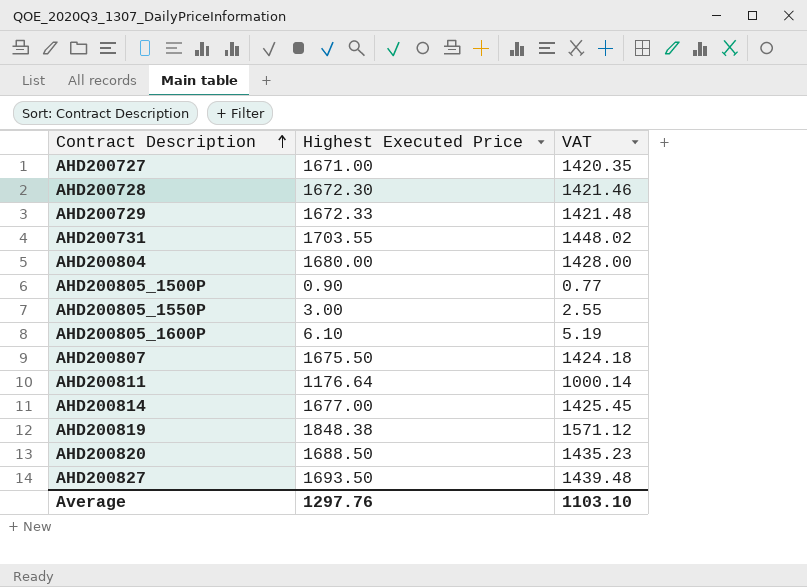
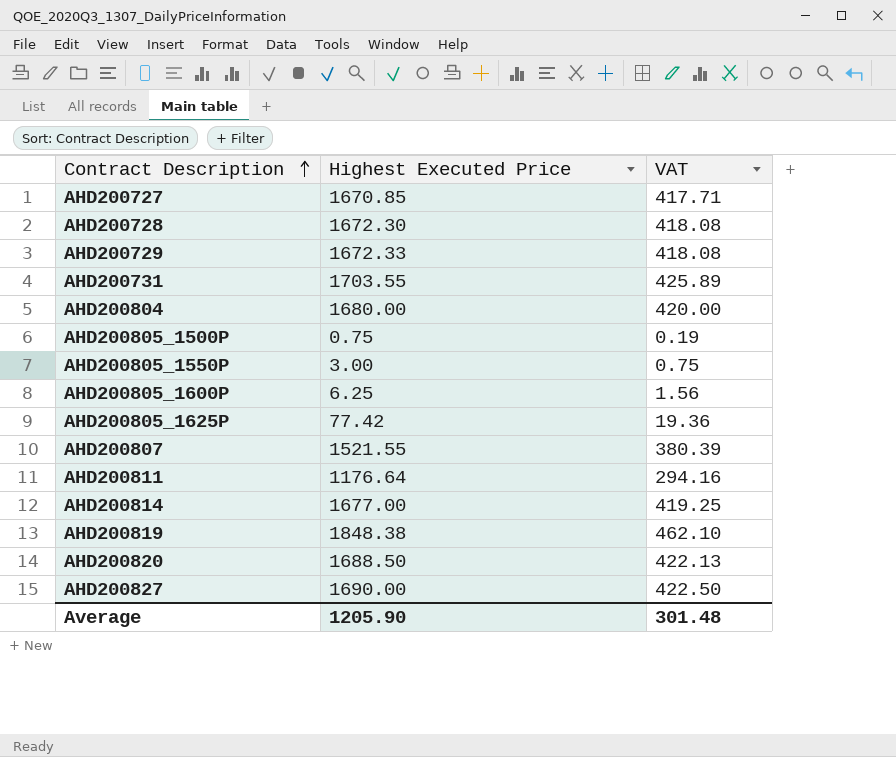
column VAT | formula: [Highest Executed Price] * 0.85 -> [Highest Executed Price] * 0.25
AHD200727 | Highest Executed Price: 1671.00 -> 1670.85
AHD200805_1500P | Highest Executed Price: 0.90 -> 0.75
AHD200805_1600P | Highest Executed Price: 6.10 -> 6.25
row AHD200805_1625P: none -> 77.42 | 19.36
AHD200807 | Highest Executed Price: 1675.50 -> 1521.55
AHD200827 | Highest Executed Price: 1693.50 -> 1690.00
Average | Highest Executed Price: 1297.76 -> 1205.90
Average | VAT: 1103.10 -> 301.48

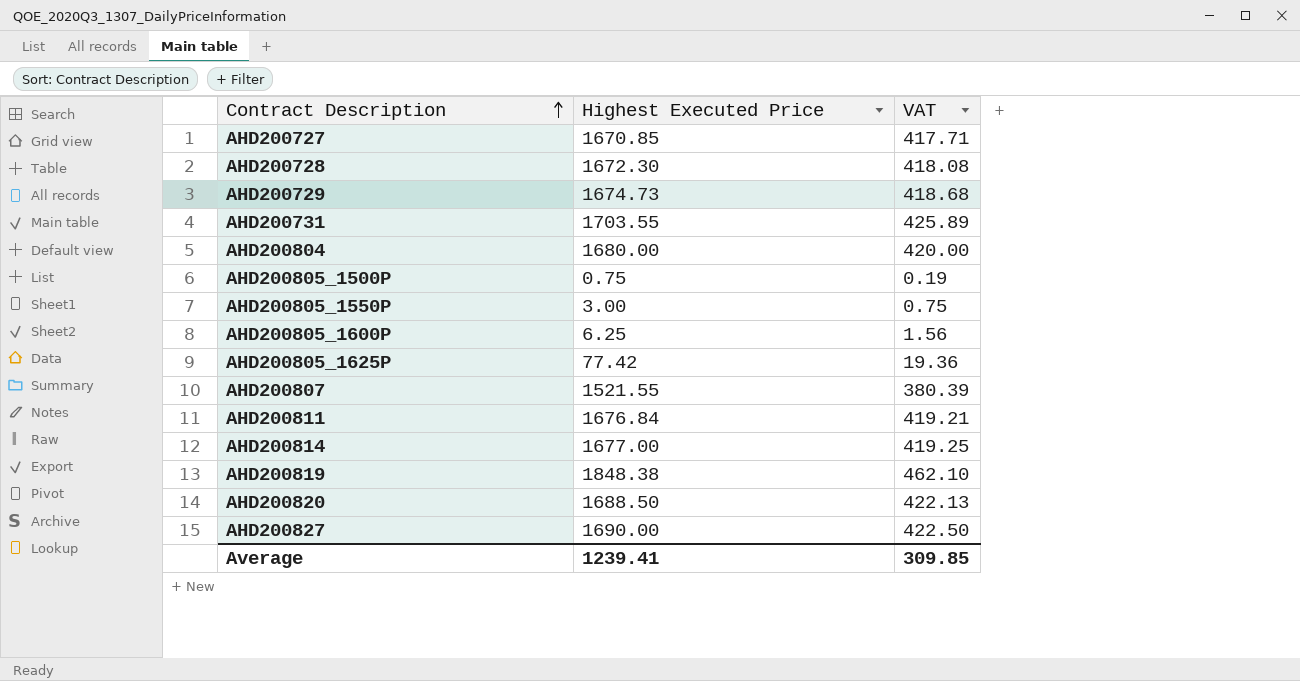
AHD200729 | Highest Executed Price: 1672.33 -> 1674.73
AHD200729 | VAT: 418.08 -> 418.68
AHD200811 | Highest Executed Price: 1176.64 -> 1676.84
AHD200811 | VAT: 294.16 -> 419.21
Average | Highest Executed Price: 1205.90 -> 1239.41
Average | VAT: 301.48 -> 309.85

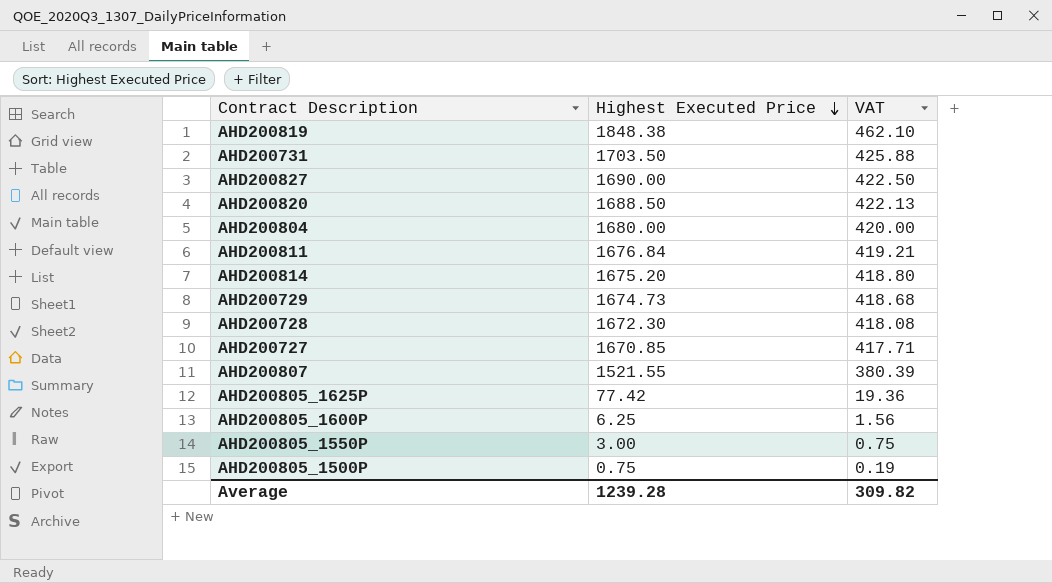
row order: Contract Description ascending -> Highest Executed Price descending
AHD200731 | Highest Executed Price: 1703.55 -> 1703.50
AHD200731 | VAT: 425.89 -> 425.88
AHD200814 | Highest Executed Price: 1677.00 -> 1675.20
AHD200814 | VAT: 419.25 -> 418.80
Average | Highest Executed Price: 1239.41 -> 1239.28
Average | VAT: 309.85 -> 309.82

